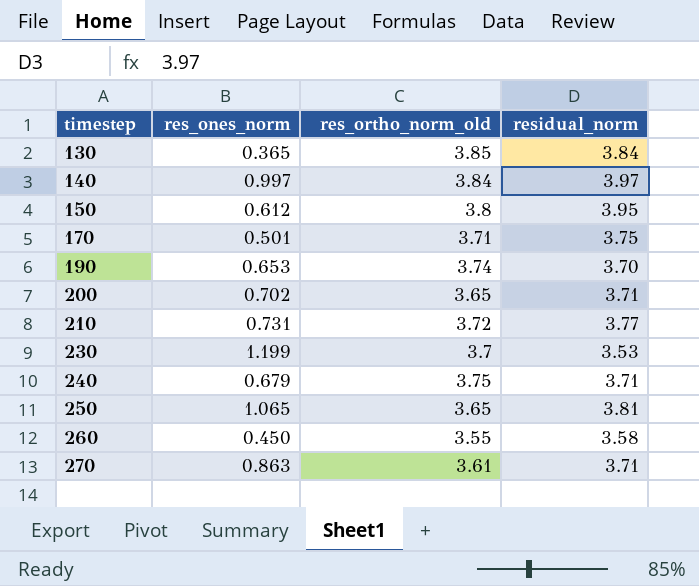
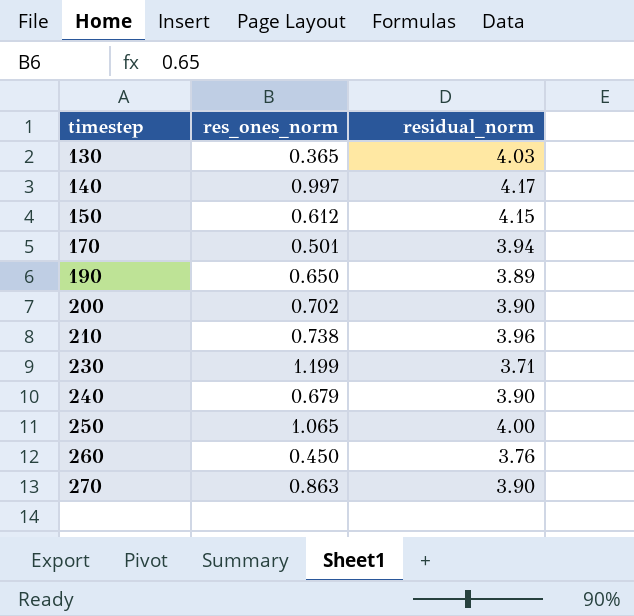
column res_ortho_norm_old | position: 3 -> none
130 | residual_norm: 3.84 -> 4.03
140 | residual_norm: 3.97 -> 4.17
150 | residual_norm: 3.95 -> 4.15
170 | residual_norm: 3.75 -> 3.94
190 | res_ones_norm: 0.653 -> 0.650
190 | residual_norm: 3.70 -> 3.89
200 | residual_norm: 3.71 -> 3.90
210 | res_ones_norm: 0.731 -> 0.738
210 | residual_norm: 3.77 -> 3.96
230 | residual_norm: 3.53 -> 3.71
240 | residual_norm: 3.71 -> 3.90
250 | residual_norm: 3.81 -> 4.00
260 | residual_norm: 3.58 -> 3.76
270 | residual_norm: 3.71 -> 3.90

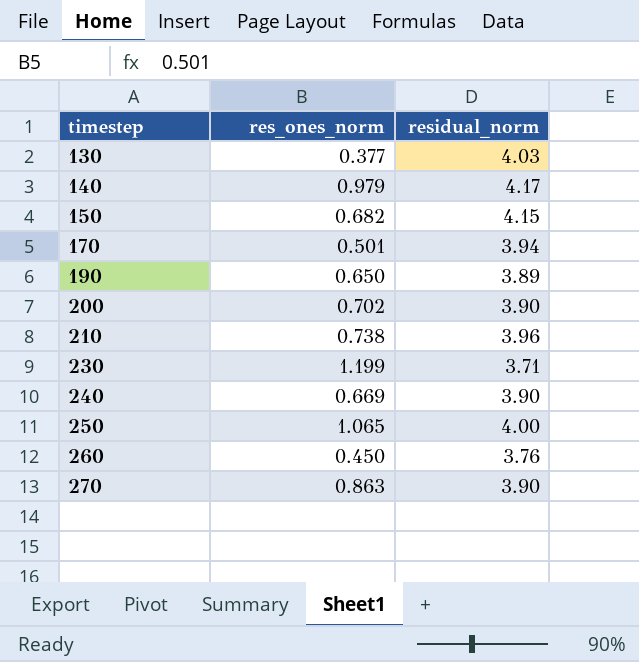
130 | res_ones_norm: 0.365 -> 0.377
140 | res_ones_norm: 0.997 -> 0.979
150 | res_ones_norm: 0.612 -> 0.682
240 | res_ones_norm: 0.679 -> 0.669

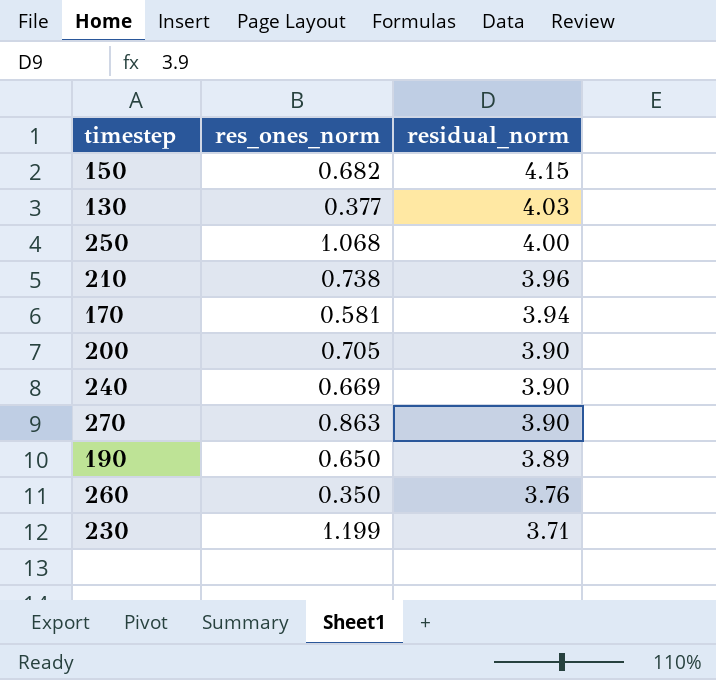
row order: timestep ascending -> residual_norm descending
row 140: 0.979 | 4.17 -> none
250 | res_ones_norm: 1.065 -> 1.068
170 | res_ones_norm: 0.501 -> 0.581
200 | res_ones_norm: 0.702 -> 0.705
260 | res_ones_norm: 0.450 -> 0.350

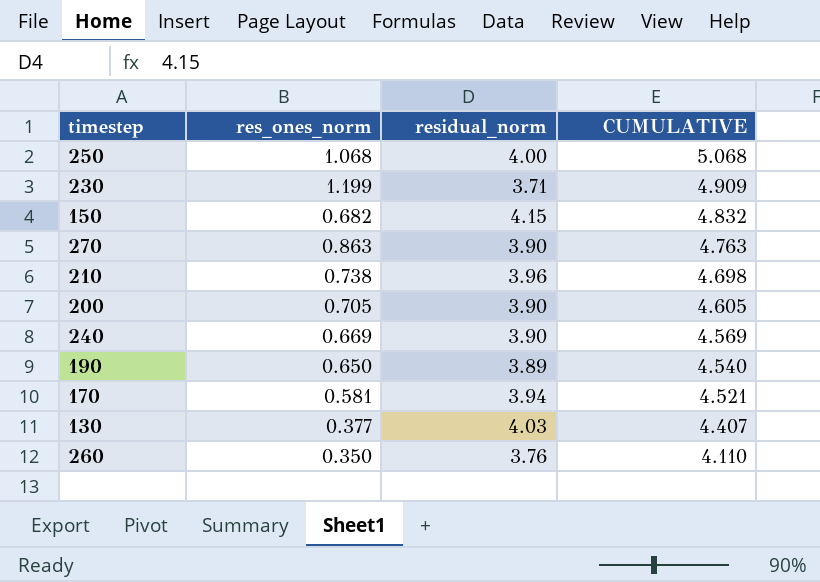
row order: residual_norm descending -> CUMULATIVE descending
column CUMULATIVE | formula: none -> [res_ones_norm] + [residual_norm]

